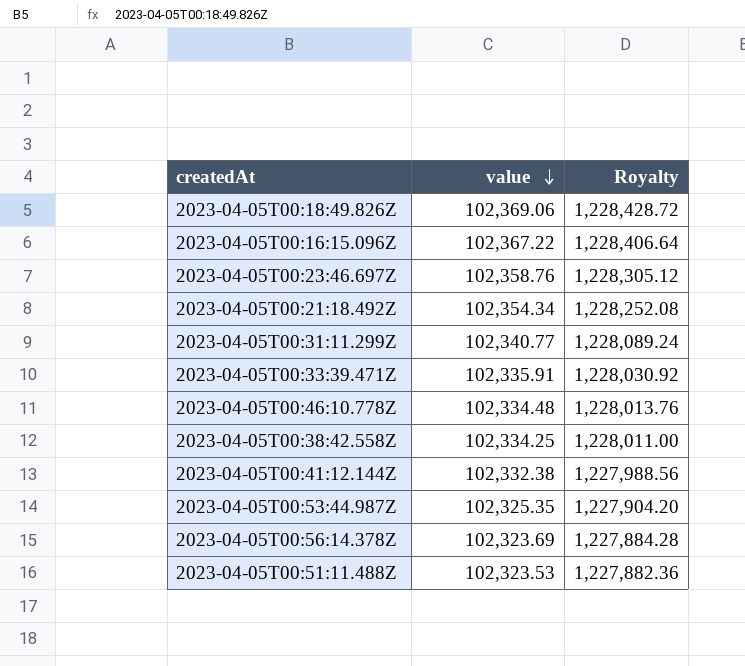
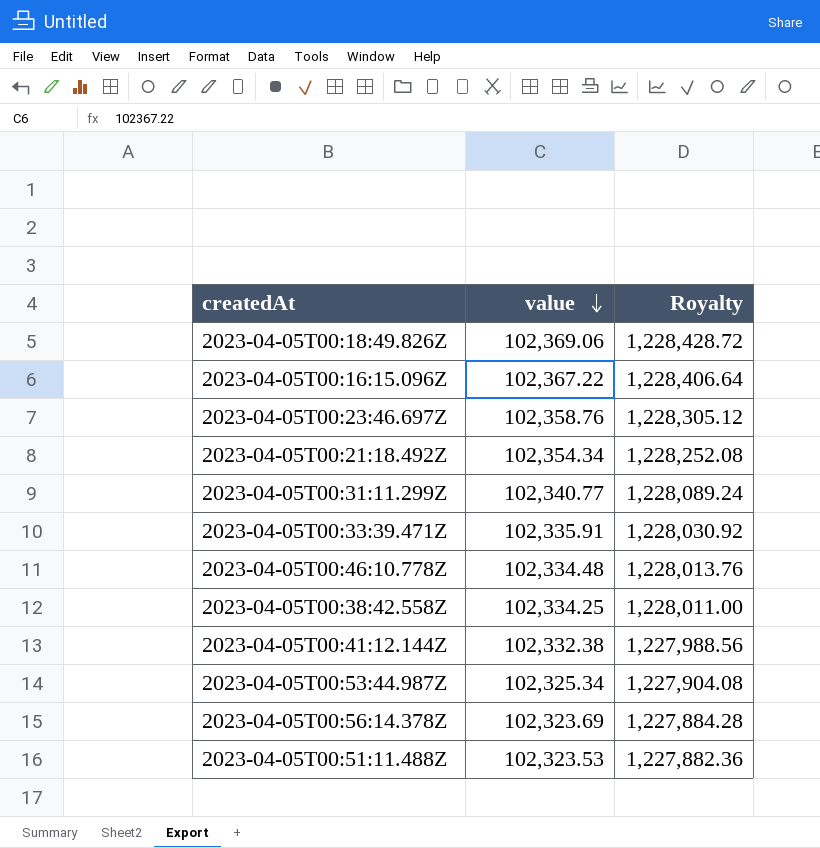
2023-04-05T00:53:44.987Z | value: 102,325.35 -> 102,325.34
2023-04-05T00:53:44.987Z | Royalty: 1,227,904.20 -> 1,227,904.08

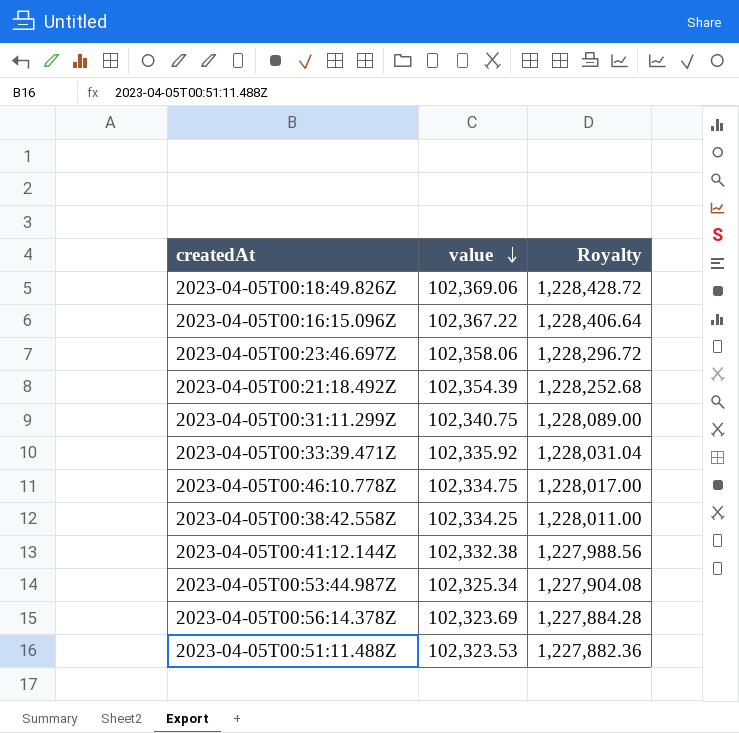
2023-04-05T00:23:46.697Z | value: 102,358.76 -> 102,358.06
2023-04-05T00:23:46.697Z | Royalty: 1,228,305.12 -> 1,228,296.72
2023-04-05T00:21:18.492Z | value: 102,354.34 -> 102,354.39
2023-04-05T00:21:18.492Z | Royalty: 1,228,252.08 -> 1,228,252.68
2023-04-05T00:31:11.299Z | value: 102,340.77 -> 102,340.75
2023-04-05T00:31:11.299Z | Royalty: 1,228,089.24 -> 1,228,089.00
2023-04-05T00:33:39.471Z | value: 102,335.91 -> 102,335.92
2023-04-05T00:33:39.471Z | Royalty: 1,228,030.92 -> 1,228,031.04
2023-04-05T00:46:10.778Z | value: 102,334.48 -> 102,334.75
2023-04-05T00:46:10.778Z | Royalty: 1,228,013.76 -> 1,228,017.00

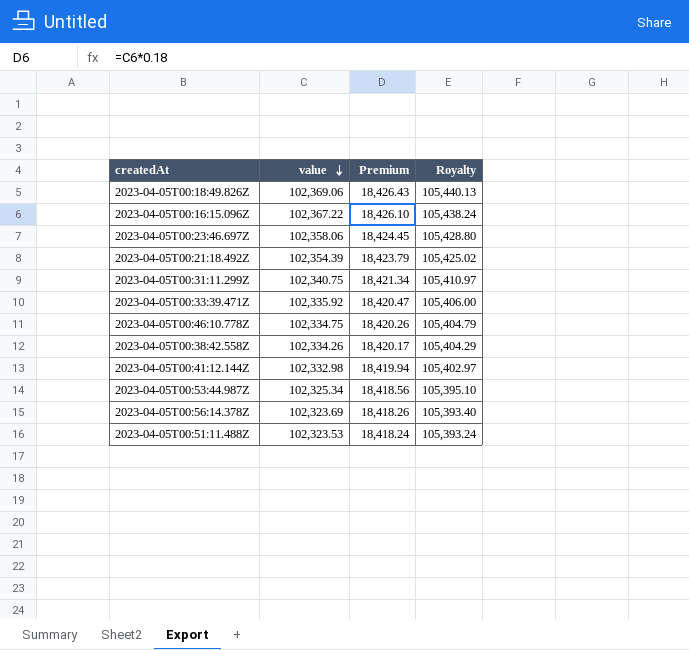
column Premium | formula: none -> [value] * 0.18
column Royalty | formula: [value] * 12 -> [value] * 1.03
2023-04-05T00:38:42.558Z | value: 102,334.25 -> 102,334.26
2023-04-05T00:41:12.144Z | value: 102,332.38 -> 102,332.98

